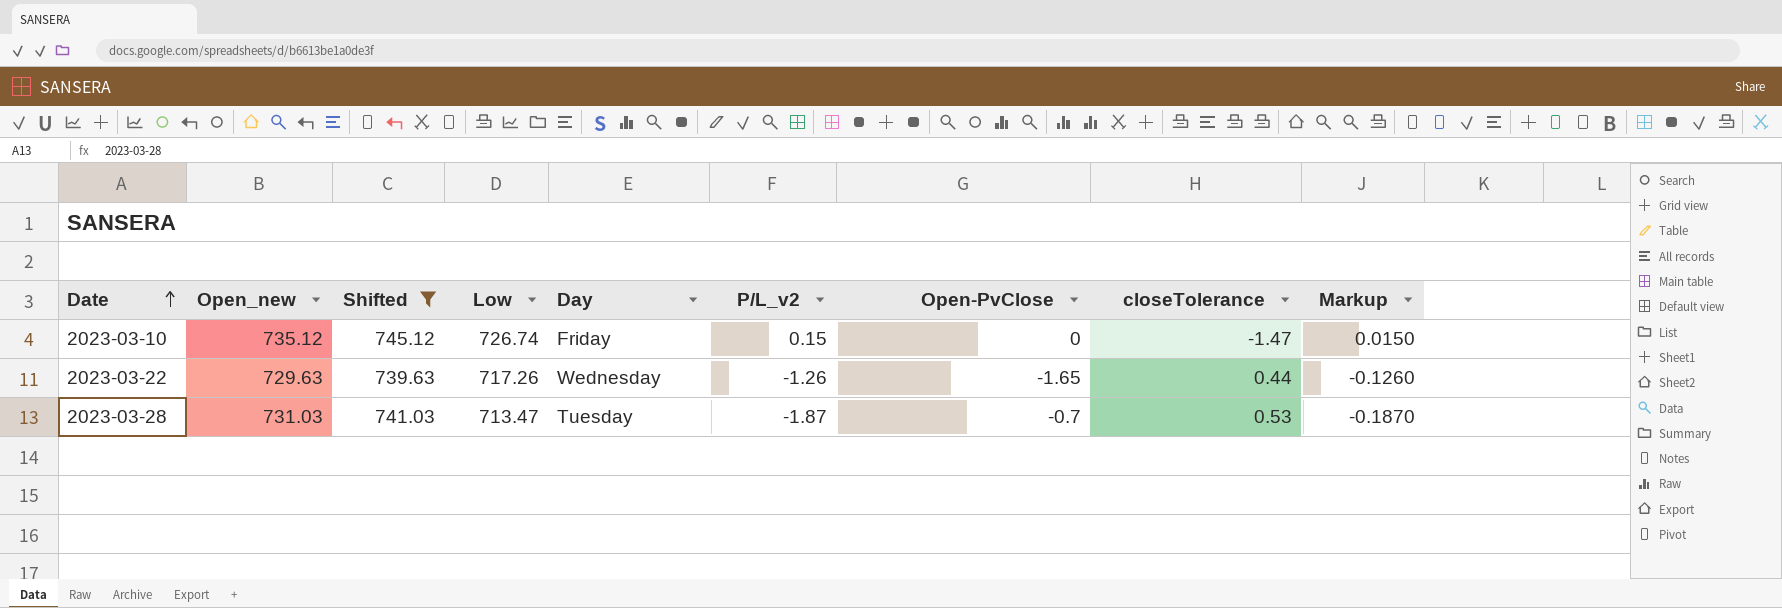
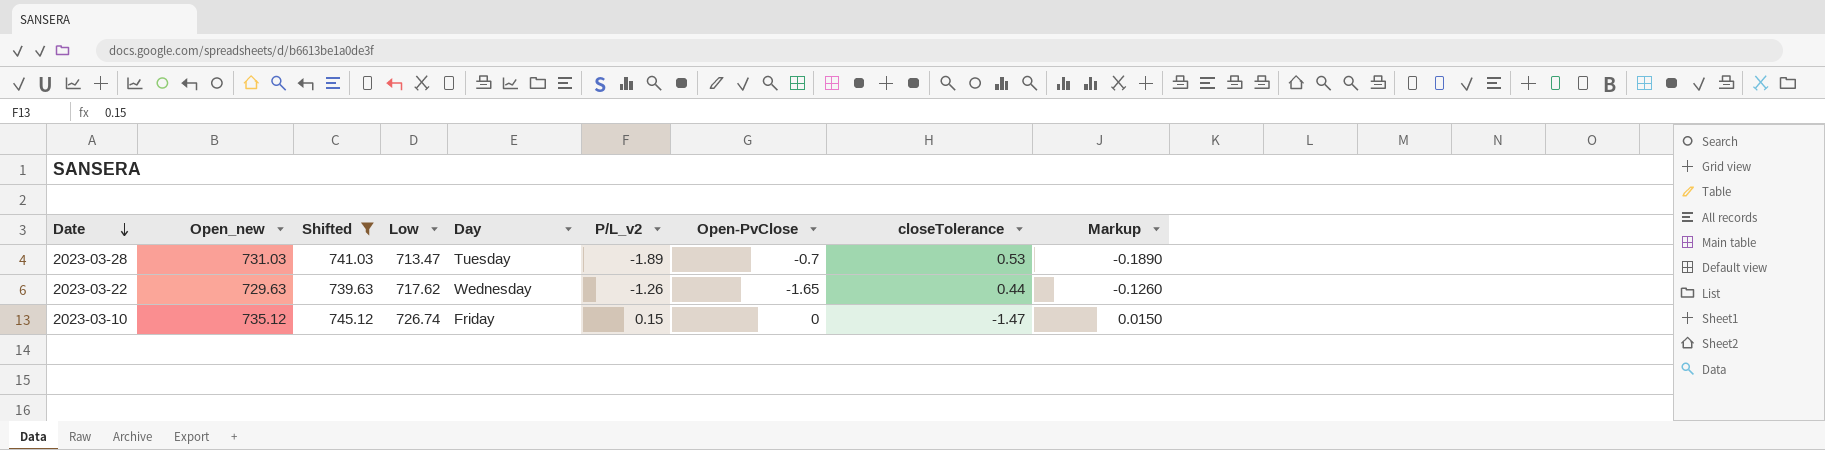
row order: Date ascending -> Date descending
2023-03-28 | P/L_v2: -1.87 -> -1.89
2023-03-28 | Markup: -0.1870 -> -0.1890
2023-03-22 | Low: 717.26 -> 717.62

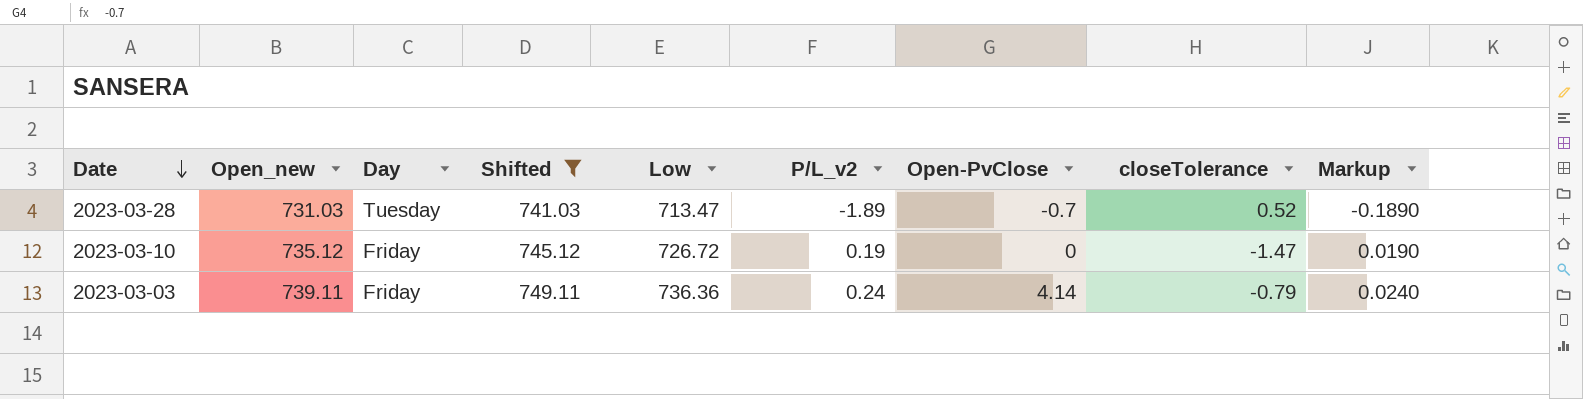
column Day | position: 5 -> 3
row 2023-03-22: 729.63 | 739.63 | 717.62 | Wednesday | -1.26 | -1.65 | 0.44 | -0.1260 -> none
2023-03-28 | closeTolerance: 0.53 -> 0.52
2023-03-10 | Low: 726.74 -> 726.72
2023-03-10 | P/L_v2: 0.15 -> 0.19
2023-03-10 | Markup: 0.0150 -> 0.0190
row 2023-03-03: none -> 739.11 | Friday | 749.11 | 736.36 | 0.24 | 4.14 | -0.79 | 0.0240

